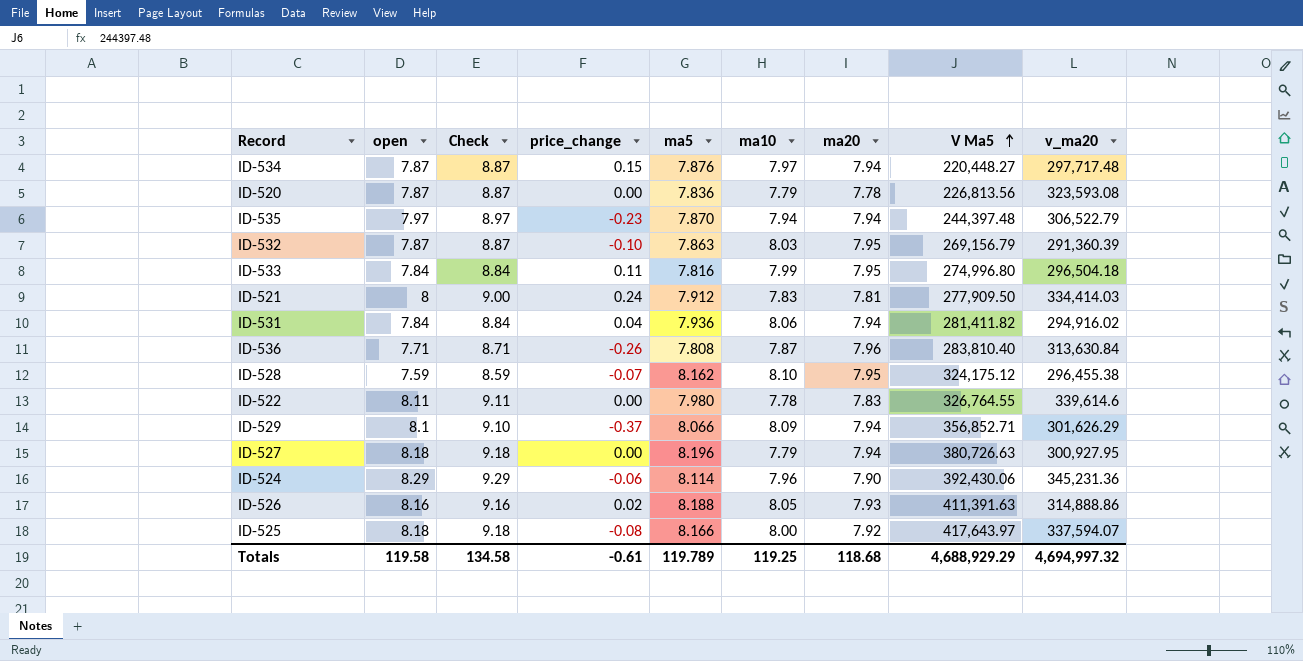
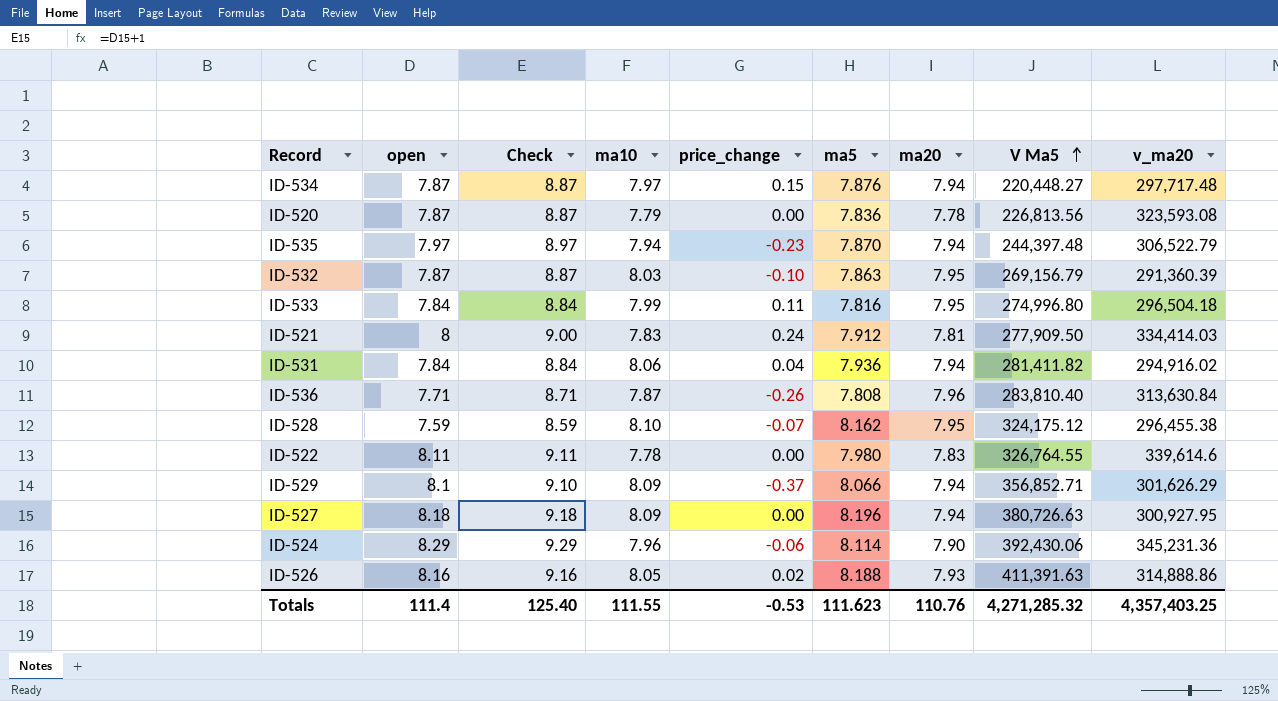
column ma10 | position: 6 -> 4
row ID-525: 8.18 | 9.18 | -0.08 | 8.166 | 8.00 | 7.92 | 417,643.97 | 337,594.07 -> none
ID-527 | ma10: 7.79 -> 8.09
Totals | open: 119.58 -> 111.4
Totals | Check: 134.58 -> 125.40
Totals | ma10: 119.25 -> 111.55
Totals | price_change: -0.61 -> -0.53
Totals | ma5: 119.789 -> 111.623
Totals | ma20: 118.68 -> 110.76
Totals | V Ma5: 4,688,929.29 -> 4,271,285.32
Totals | v_ma20: 4,694,997.32 -> 4,357,403.25

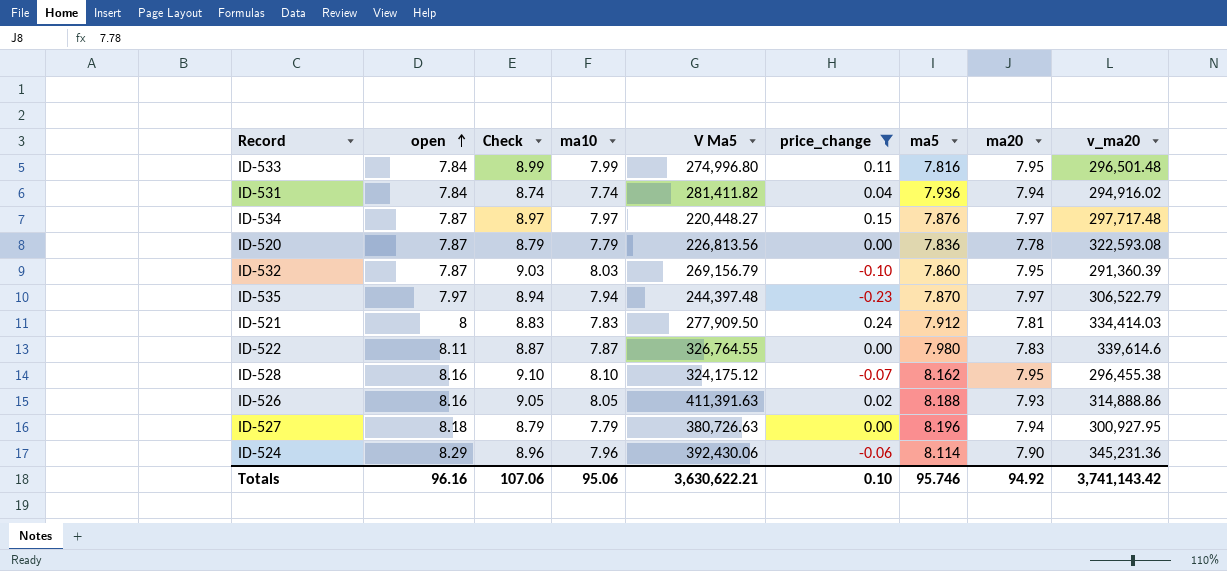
filter: none -> price_change >= -0.23
row order: V Ma5 ascending -> open ascending
column Check | formula: [open] + 1 -> [ma10] + 1
column V Ma5 | position: 8 -> 5
ID-533 | v_ma20: 296,504.18 -> 296,501.48
ID-531 | ma10: 8.06 -> 7.74
ID-534 | ma20: 7.94 -> 7.97
ID-520 | v_ma20: 323,593.08 -> 322,593.08
ID-532 | ma5: 7.863 -> 7.860
ID-535 | ma20: 7.94 -> 7.97
ID-522 | ma10: 7.78 -> 7.87
ID-528 | open: 7.59 -> 8.16
ID-527 | ma10: 8.09 -> 7.79
Totals | open: 111.4 -> 96.16
Totals | Check: 125.40 -> 107.06
Totals | ma10: 111.55 -> 95.06
Totals | V Ma5: 4,271,285.32 -> 3,630,622.21
Totals | price_change: -0.53 -> 0.10
Totals | ma5: 111.623 -> 95.746
Totals | ma20: 110.76 -> 94.92
Totals | v_ma20: 4,357,403.25 -> 3,741,143.42

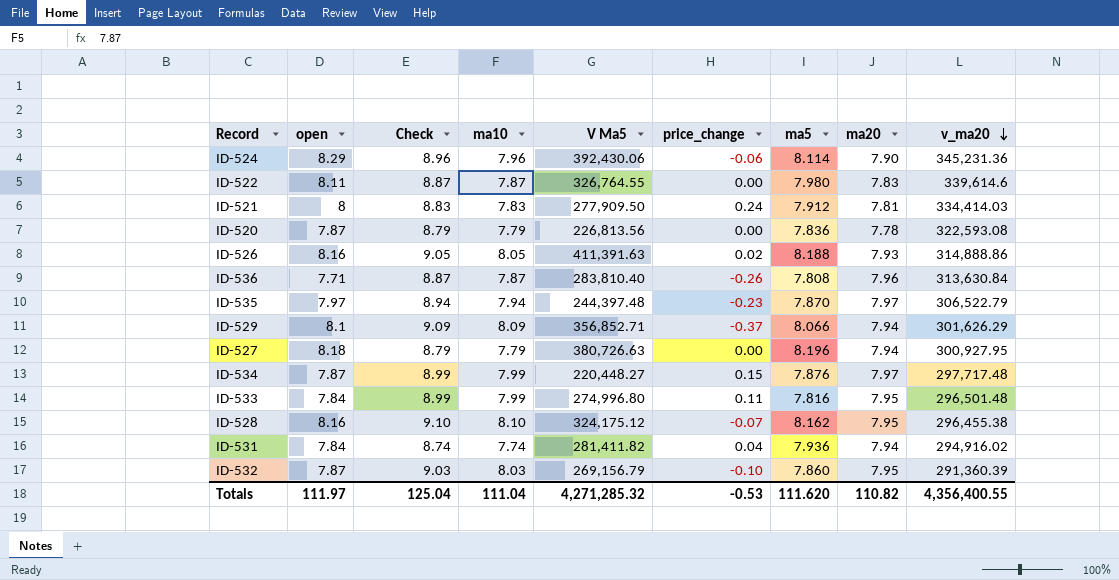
filter: price_change >= -0.23 -> none
row order: open ascending -> v_ma20 descending
ID-534 | Check: 8.97 -> 8.99
ID-534 | ma10: 7.97 -> 7.99
Totals | open: 96.16 -> 111.97
Totals | Check: 107.06 -> 125.04
Totals | ma10: 95.06 -> 111.04
Totals | V Ma5: 3,630,622.21 -> 4,271,285.32
Totals | price_change: 0.10 -> -0.53
Totals | ma5: 95.746 -> 111.620
Totals | ma20: 94.92 -> 110.82
Totals | v_ma20: 3,741,143.42 -> 4,356,400.55

